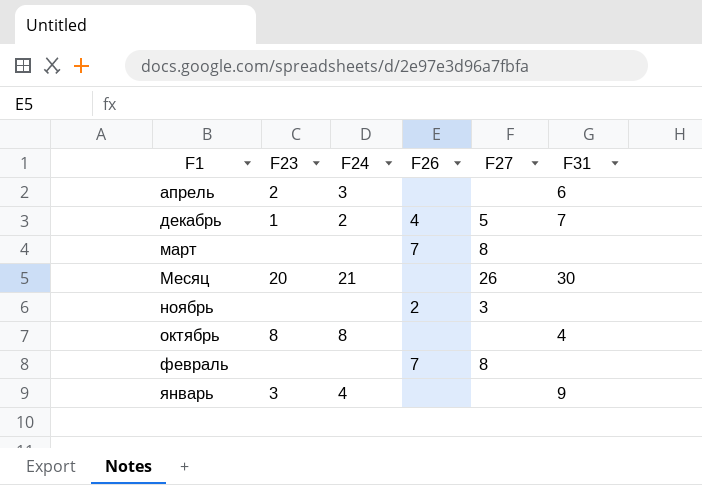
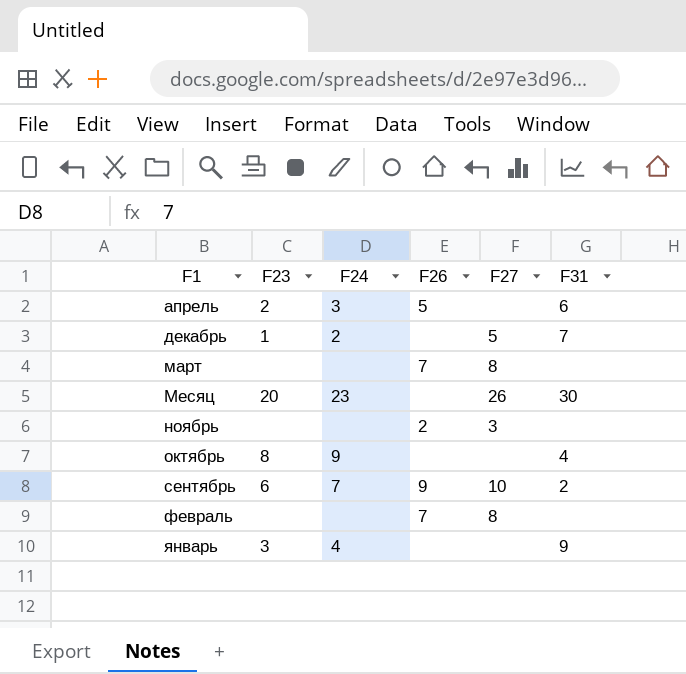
апрель | F26: none -> 5
декабрь | F26: 4 -> none
Месяц | F24: 21 -> 23
октябрь | F24: 8 -> 9
row сентябрь: none -> 6 | 7 | 9 | 10 | 2

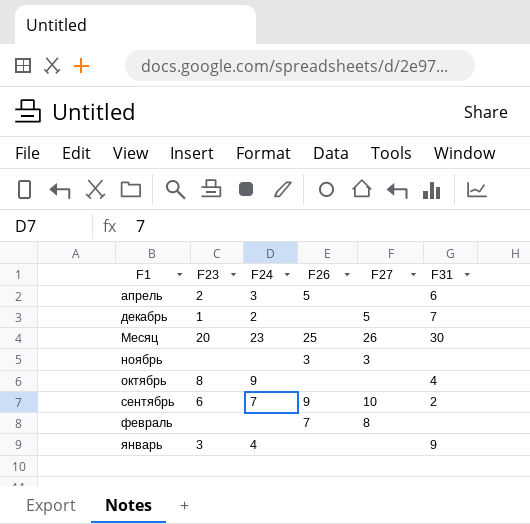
row март: none | none | 7 | 8 | none -> none
Месяц | F26: none -> 25
ноябрь | F26: 2 -> 3

